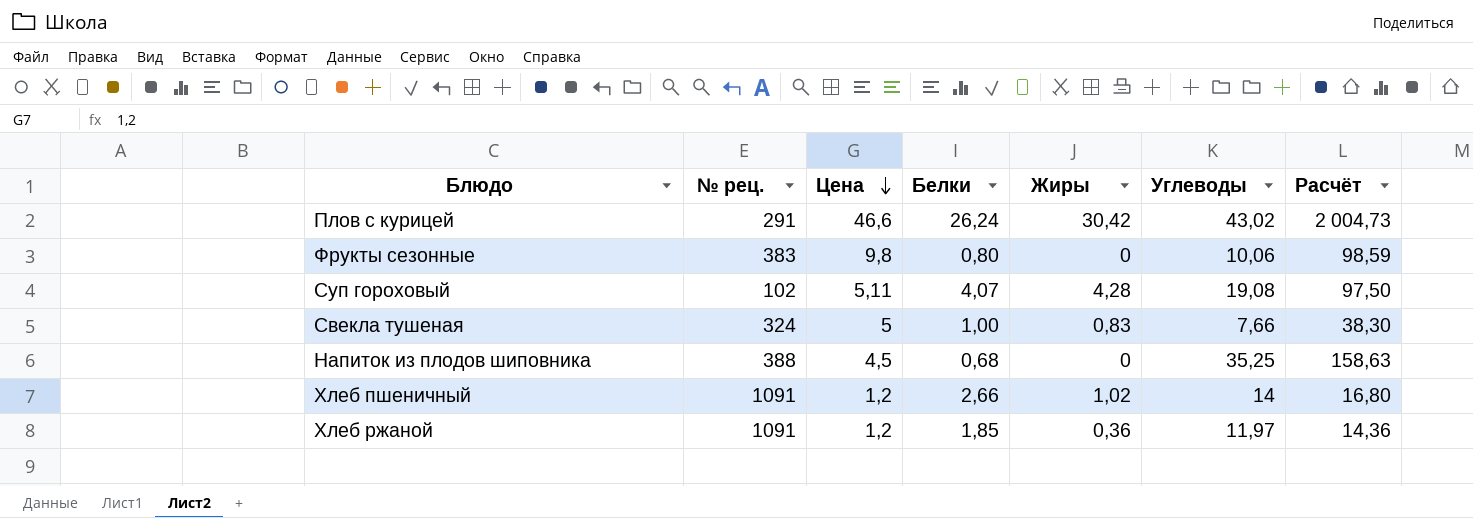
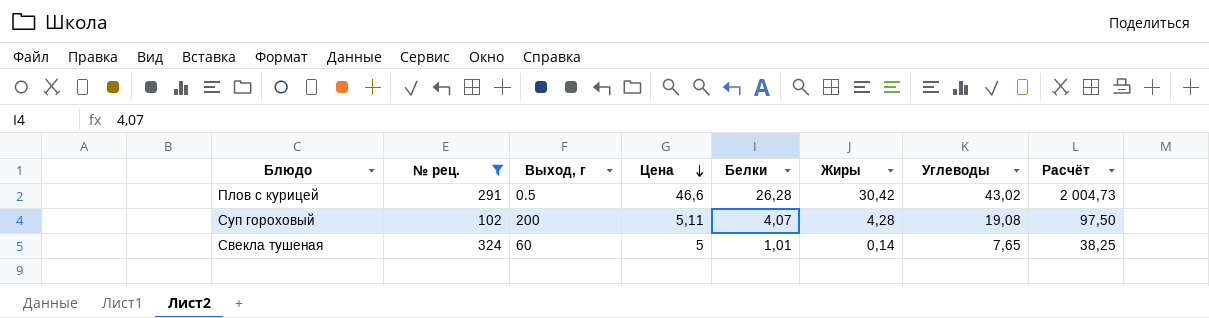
filter: none -> № рец. <= 324
column Выход, г | position: none -> 3
Плов с курицей | Белки: 26,24 -> 26,28
Свекла тушеная | Белки: 1,00 -> 1,01
Свекла тушеная | Жиры: 0,83 -> 0,14
Свекла тушеная | Углеводы: 7,66 -> 7,65
Свекла тушеная | Расчёт: 38,30 -> 38,25

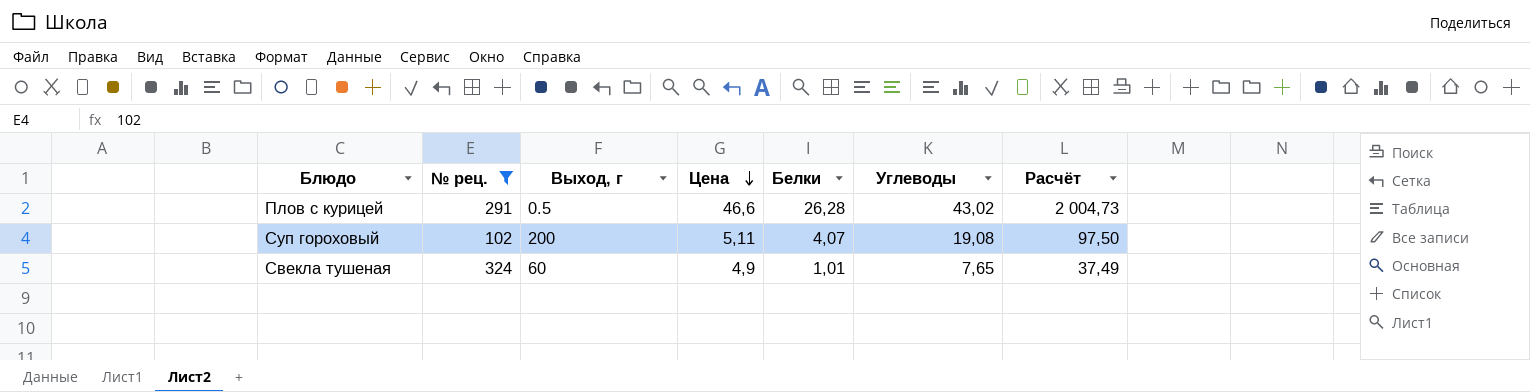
column Жиры | position: 6 -> none
Свекла тушеная | Цена: 5 -> 4,9
Свекла тушеная | Расчёт: 38,25 -> 37,49

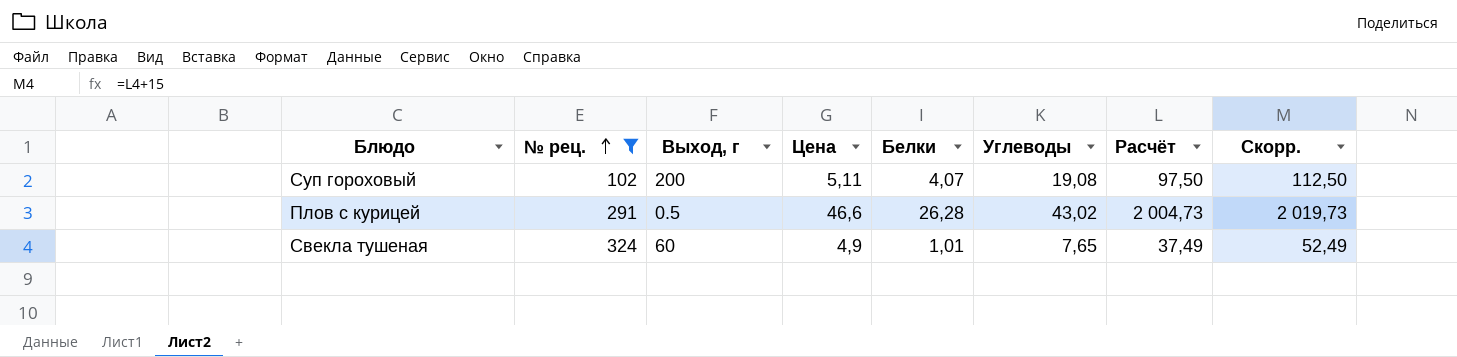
row order: Цена descending -> № рец. ascending
column Скорр. | formula: none -> [Расчёт] + 15

